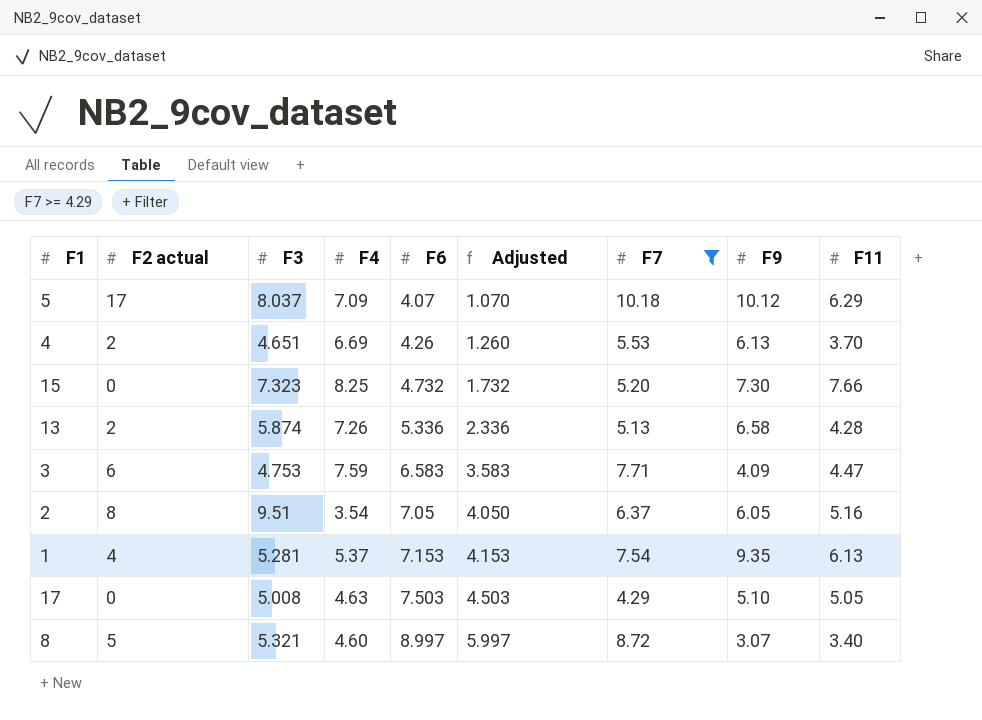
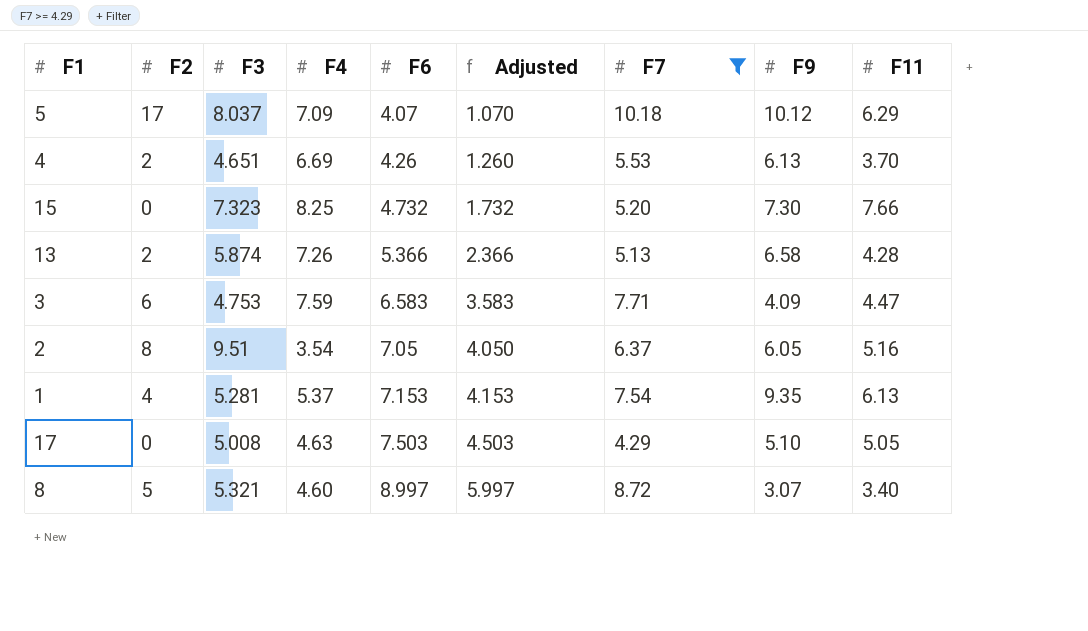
column name: F2 actual -> F2
13 | F6: 5.336 -> 5.366
13 | Adjusted: 2.336 -> 2.366

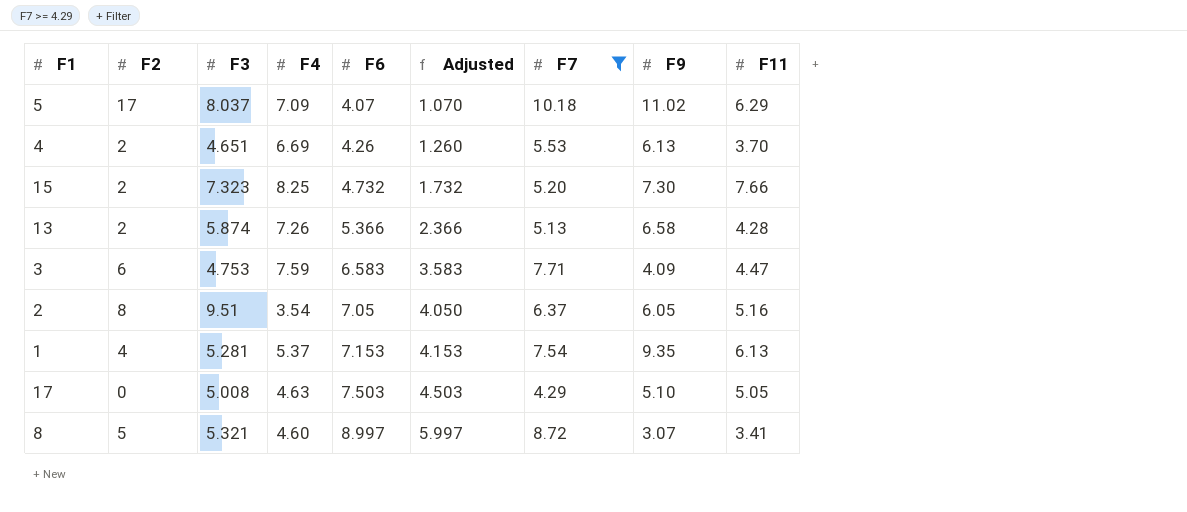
5 | F9: 10.12 -> 11.02
15 | F2: 0 -> 2
8 | F11: 3.40 -> 3.41

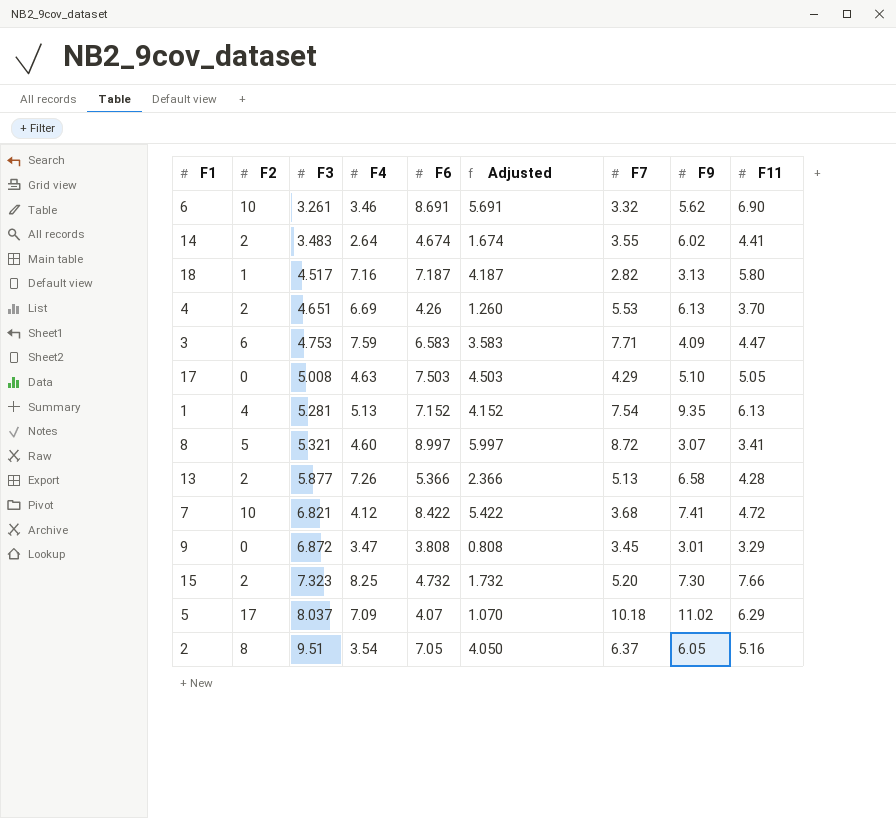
filter: F7 >= 4.29 -> none
row order: F6 ascending -> F3 ascending
1 | F4: 5.37 -> 5.13
1 | F6: 7.153 -> 7.152
1 | Adjusted: 4.153 -> 4.152
13 | F3: 5.874 -> 5.877

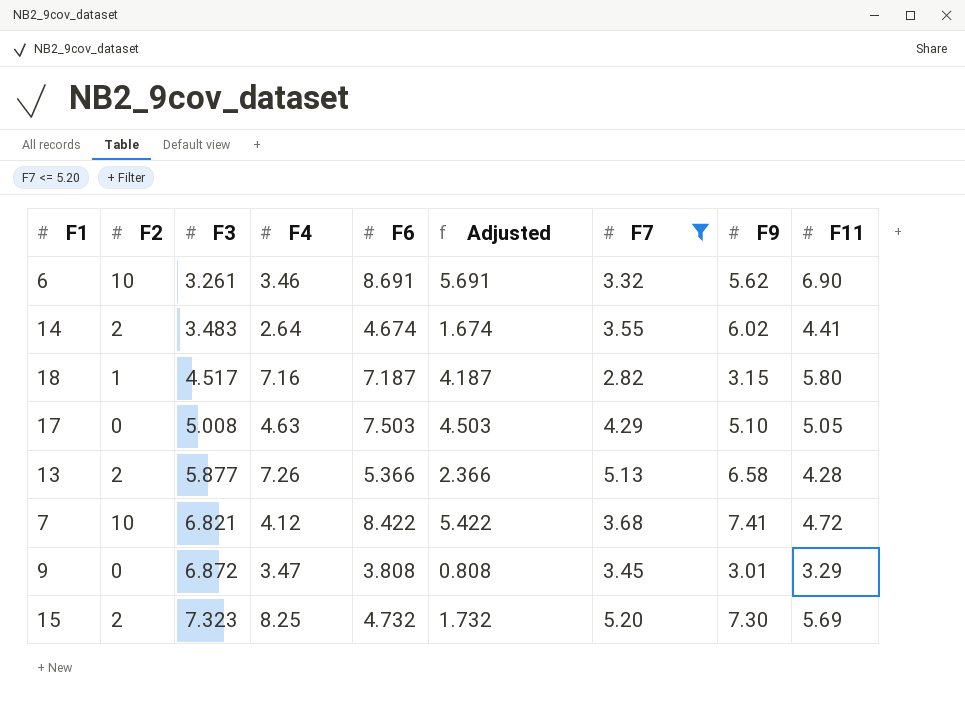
filter: none -> F7 <= 5.20
18 | F9: 3.13 -> 3.15
15 | F11: 7.66 -> 5.69

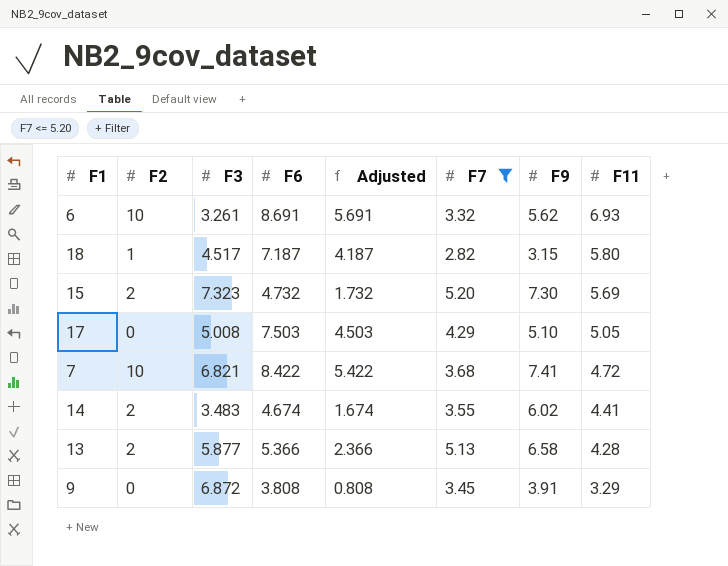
row order: F3 ascending -> F11 descending
column F4 | position: 4 -> none
6 | F11: 6.90 -> 6.93
9 | F9: 3.01 -> 3.91

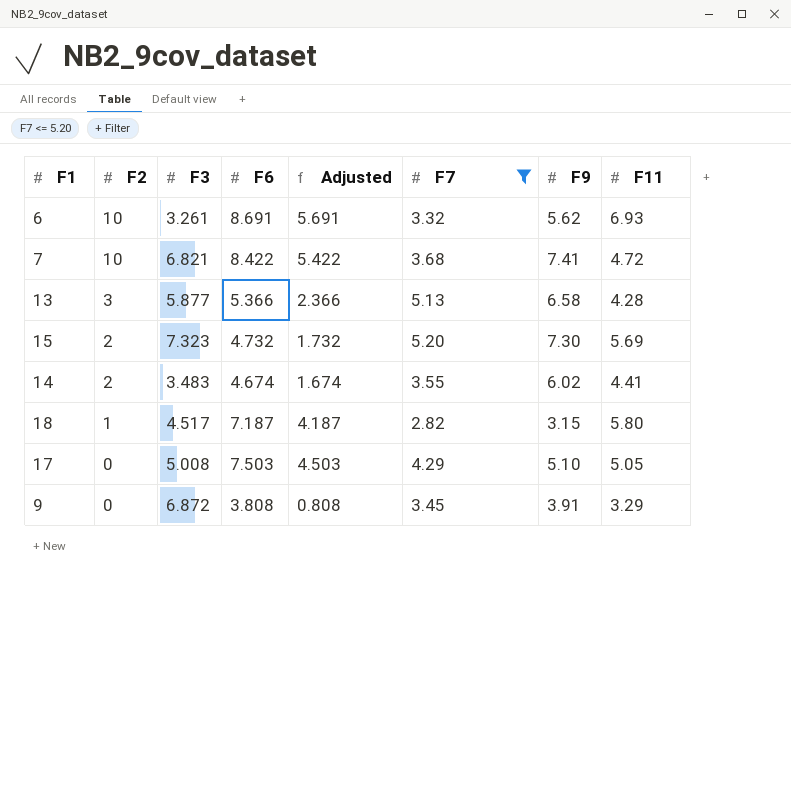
row order: F11 descending -> F2 descending
13 | F2: 2 -> 3

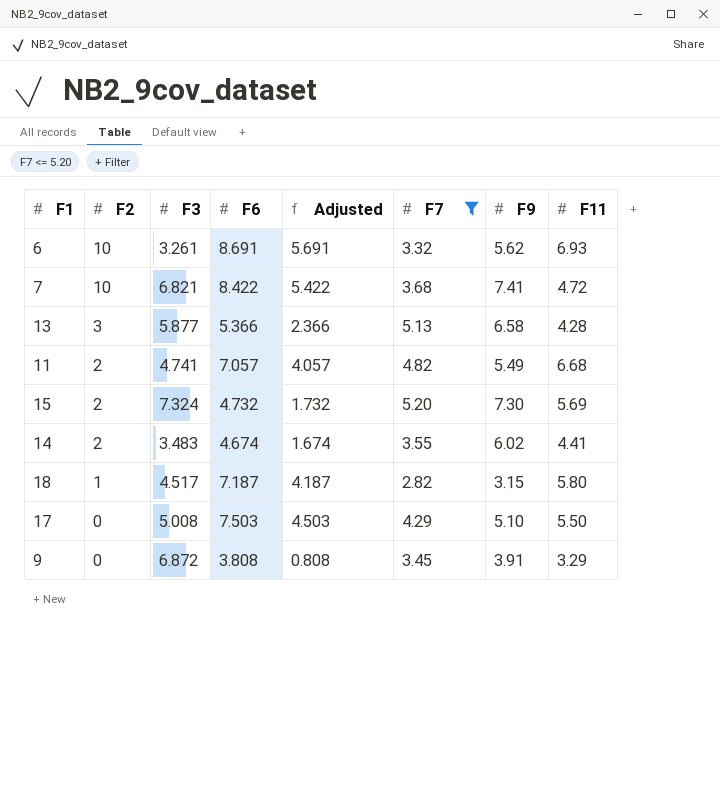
row 11: none -> 2 | 4.741 | 7.057 | 4.057 | 4.82 | 5.49 | 6.68
15 | F3: 7.323 -> 7.324
17 | F11: 5.05 -> 5.50

